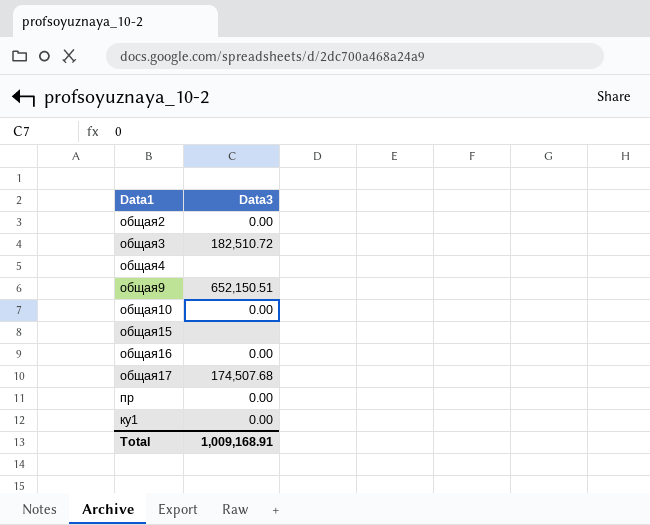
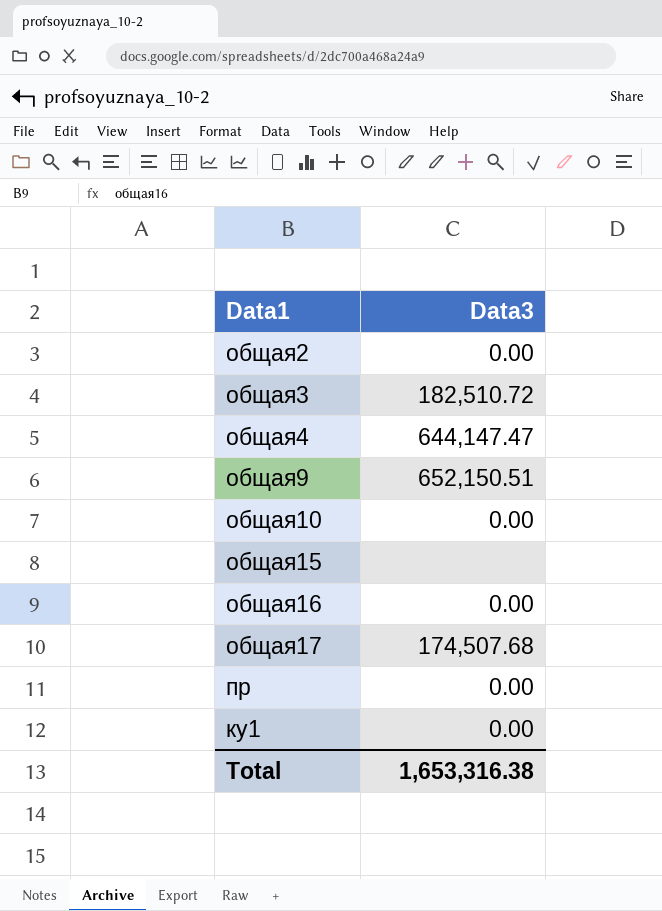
общая4 | Data3: none -> 644,147.47
Total | Data3: 1,009,168.91 -> 1,653,316.38

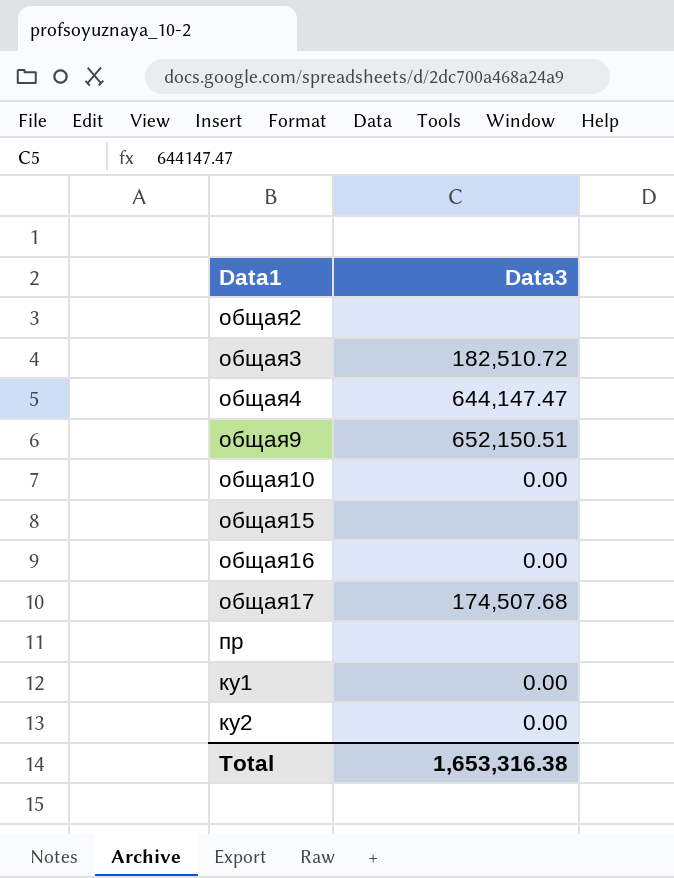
общая2 | Data3: 0.00 -> none
пр | Data3: 0.00 -> none
row ку2: none -> 0.00

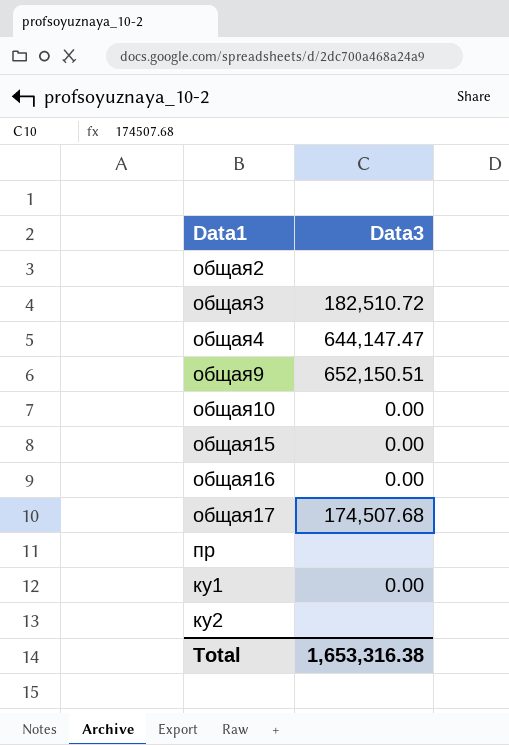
общая15 | Data3: none -> 0.00
ку2 | Data3: 0.00 -> none

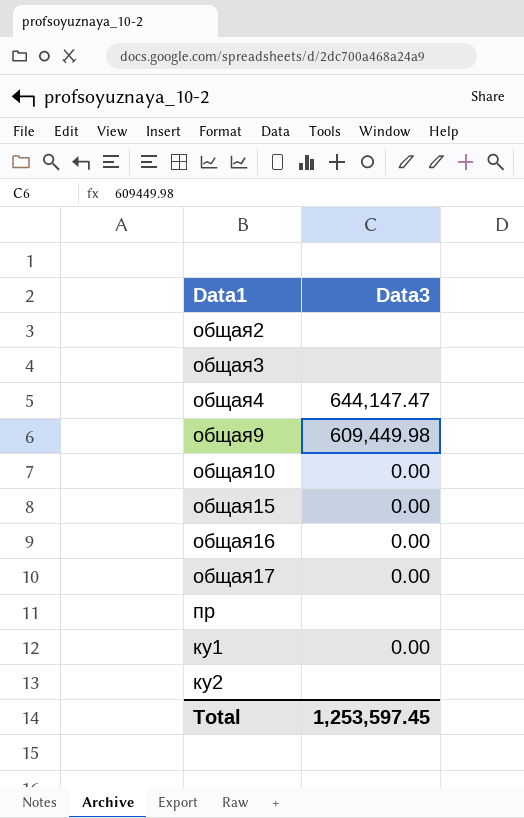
общая3 | Data3: 182,510.72 -> none
общая9 | Data3: 652,150.51 -> 609,449.98
общая17 | Data3: 174,507.68 -> 0.00
Total | Data3: 1,653,316.38 -> 1,253,597.45

